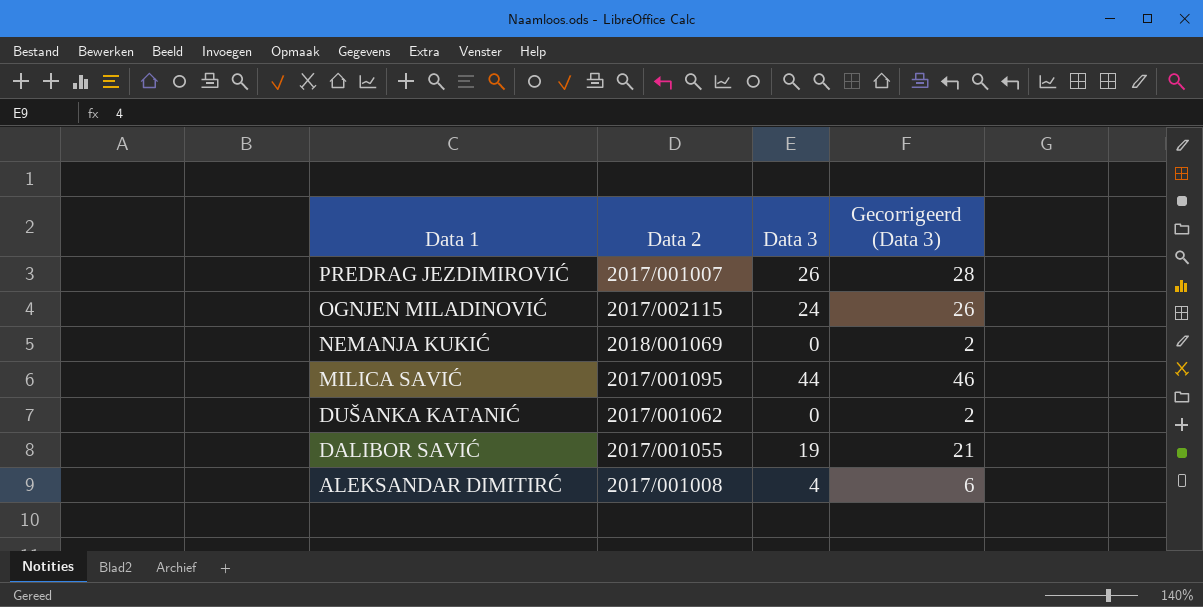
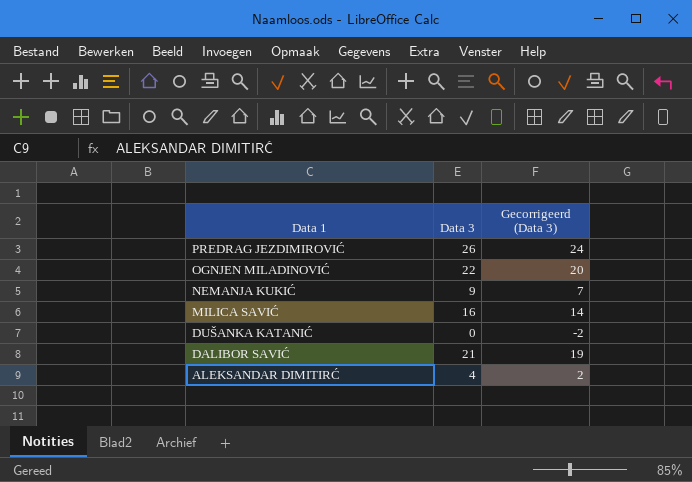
column Data 2 | position: 2 -> none
column Gecorrigeerd (Data 3) | formula: [Data 3] + 2 -> [Data 3] - 2
OGNJEN MILADINOVIĆ | Data 3: 24 -> 22
NEMANJA KUKIĆ | Data 3: 0 -> 9
MILICA SAVIĆ | Data 3: 44 -> 16
DALIBOR SAVIĆ | Data 3: 19 -> 21

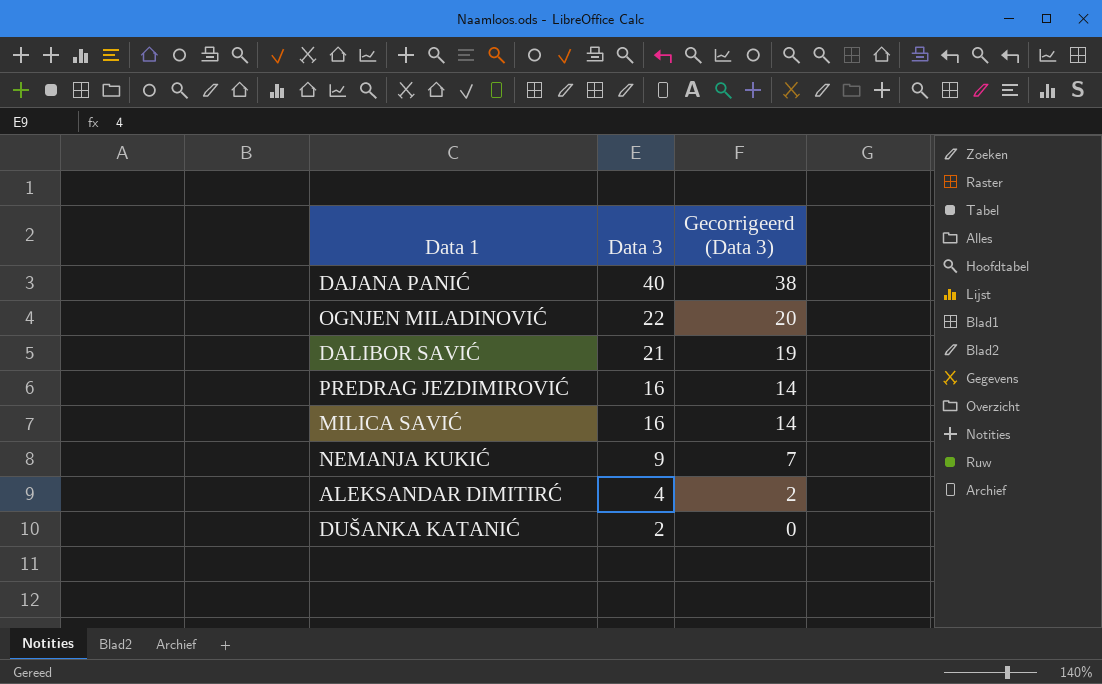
row order: Data 1 descending -> Data 3 descending
row DAJANA PANIĆ: none -> 40 | 38
PREDRAG JEZDIMIROVIĆ | Data 3: 26 -> 16
PREDRAG JEZDIMIROVIĆ | Gecorrigeerd (Data 3): 24 -> 14
DUŠANKA KATANIĆ | Data 3: 0 -> 2
DUŠANKA KATANIĆ | Gecorrigeerd (Data 3): -2 -> 0

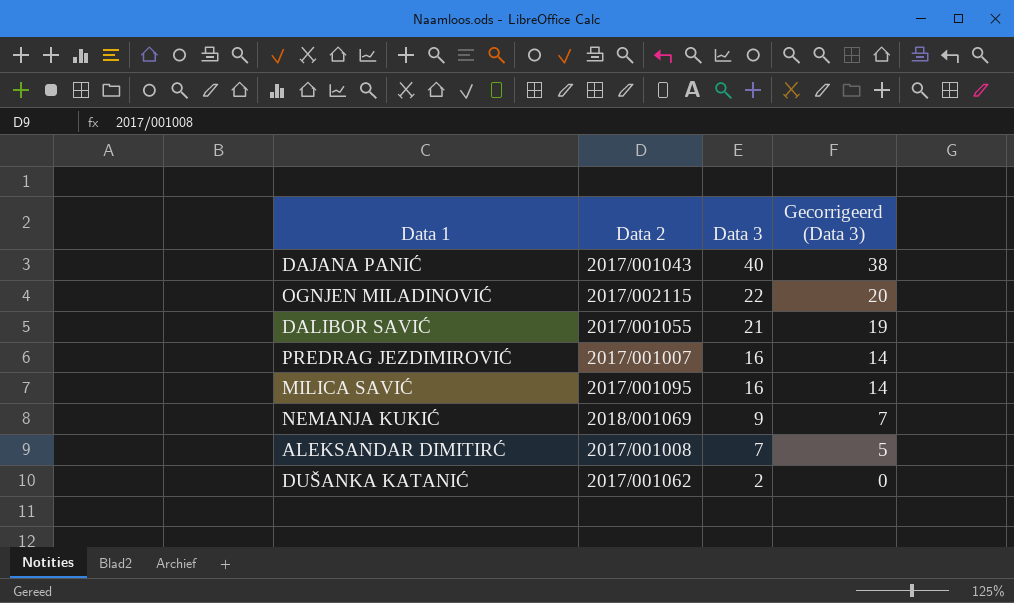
column Data 2 | position: none -> 2
ALEKSANDAR DIMITIRĆ | Data 3: 4 -> 7
ALEKSANDAR DIMITIRĆ | Gecorrigeerd (Data 3): 2 -> 5

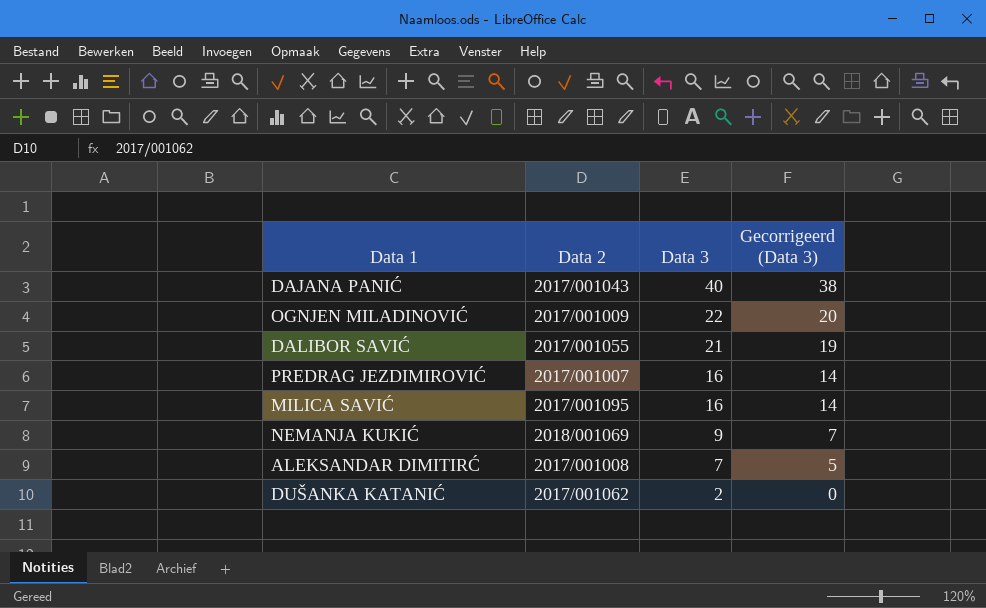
OGNJEN MILADINOVIĆ | Data 2: 2017/002115 -> 2017/001009

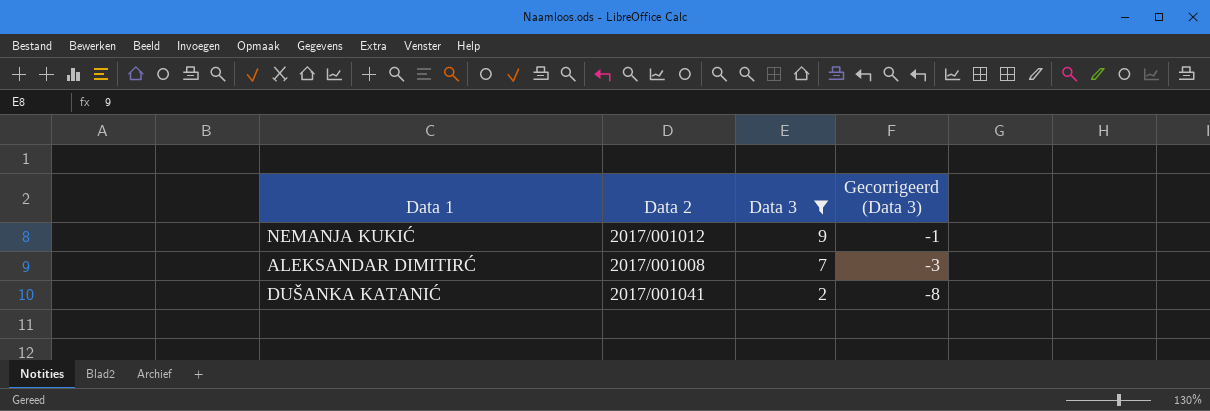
filter: none -> Data 3 <= 9
column Gecorrigeerd (Data 3) | formula: [Data 3] - 2 -> [Data 3] - 10
NEMANJA KUKIĆ | Data 2: 2018/001069 -> 2017/001012
DUŠANKA KATANIĆ | Data 2: 2017/001062 -> 2017/001041

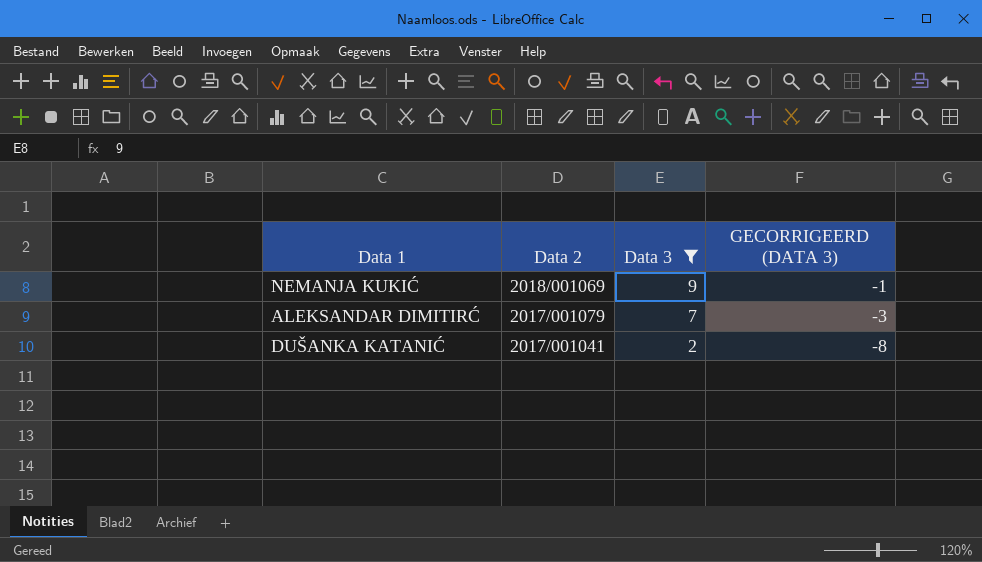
column name: Gecorrigeerd (Data 3) -> GECORRIGEERD (DATA 3)
NEMANJA KUKIĆ | Data 2: 2017/001012 -> 2018/001069
ALEKSANDAR DIMITIRĆ | Data 2: 2017/001008 -> 2017/001079

